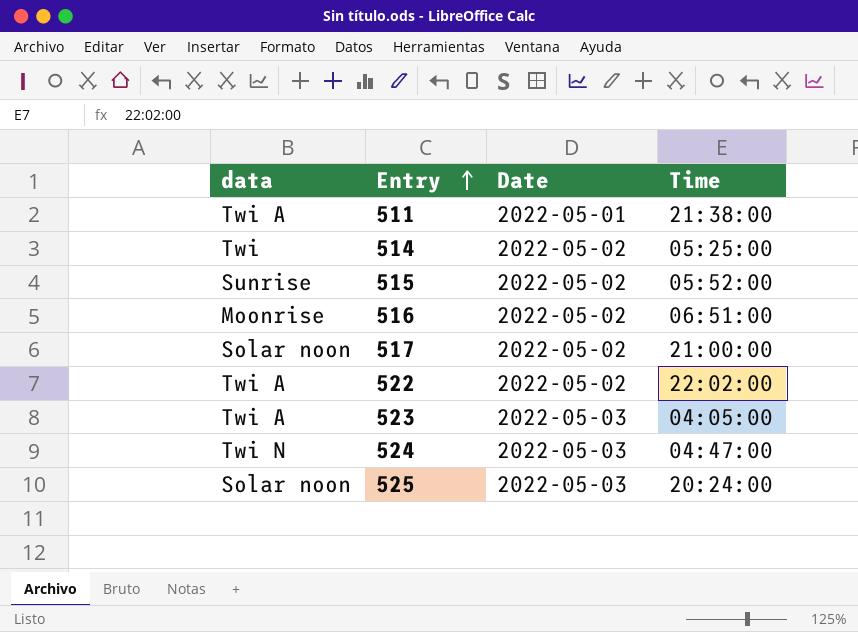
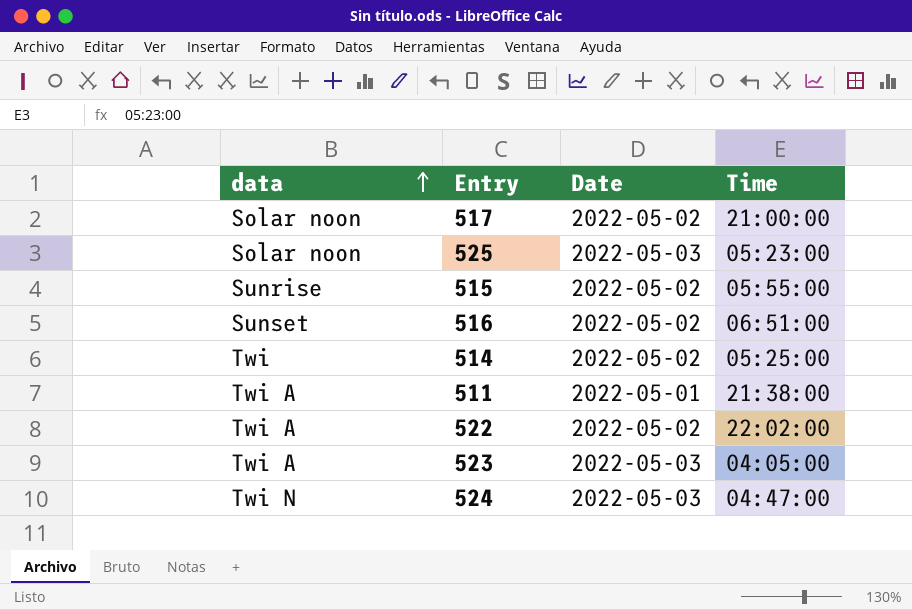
row order: Entry ascending -> data ascending
525 | Time: 20:24:00 -> 05:23:00
515 | Time: 05:52:00 -> 05:55:00
516 | data: Moonrise -> Sunset

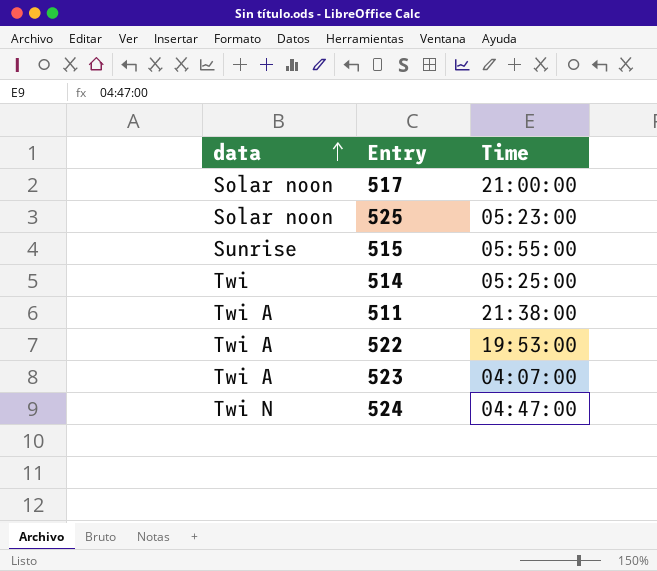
column Date | position: 3 -> none
row 516: Sunset | 2022-05-02 | 06:51:00 -> none
522 | Time: 22:02:00 -> 19:53:00
523 | Time: 04:05:00 -> 04:07:00

